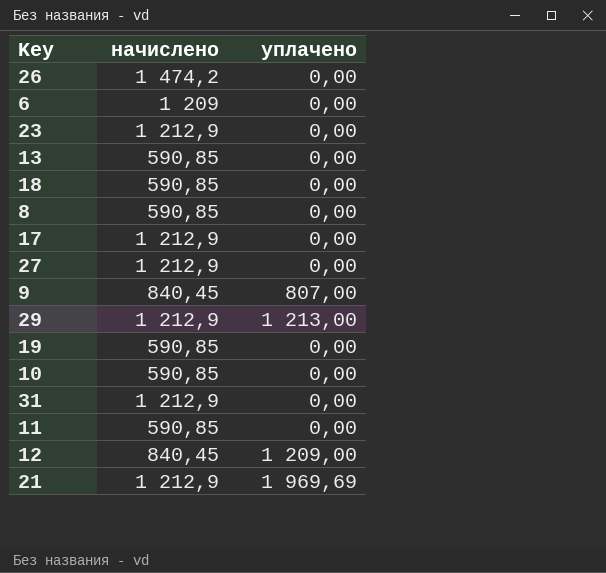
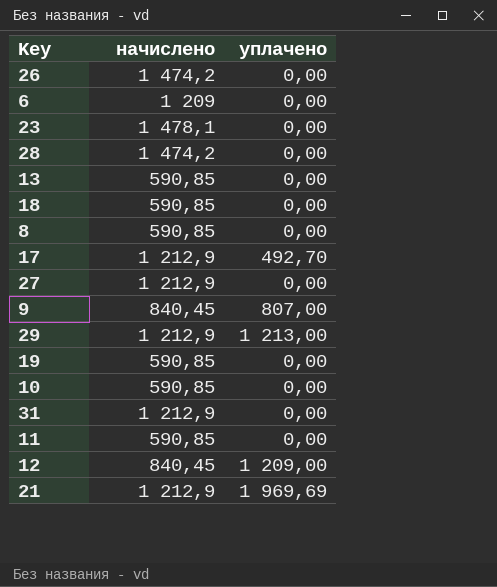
23 | начислено: 1 212,9 -> 1 478,1
row 28: none -> 1 474,2 | 0,00
17 | уплачено: 0,00 -> 492,70

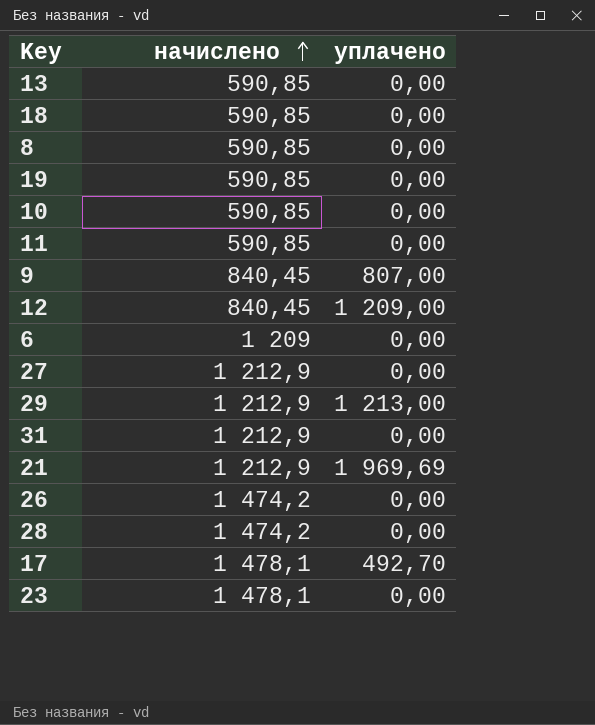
row order: none -> начислено ascending
17 | начислено: 1 212,9 -> 1 478,1

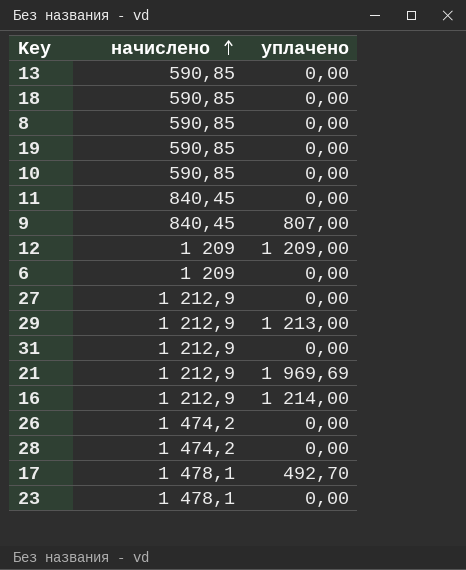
11 | начислено: 590,85 -> 840,45
12 | начислено: 840,45 -> 1 209
row 16: none -> 1 212,9 | 1 214,00

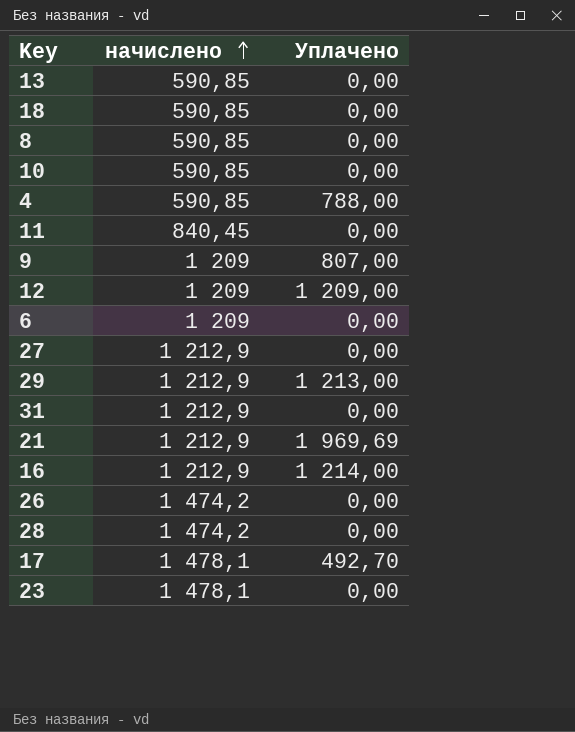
column name: уплачено -> Уплачено
row 19: 590,85 | 0,00 -> none
row 4: none -> 590,85 | 788,00
9 | начислено: 840,45 -> 1 209

